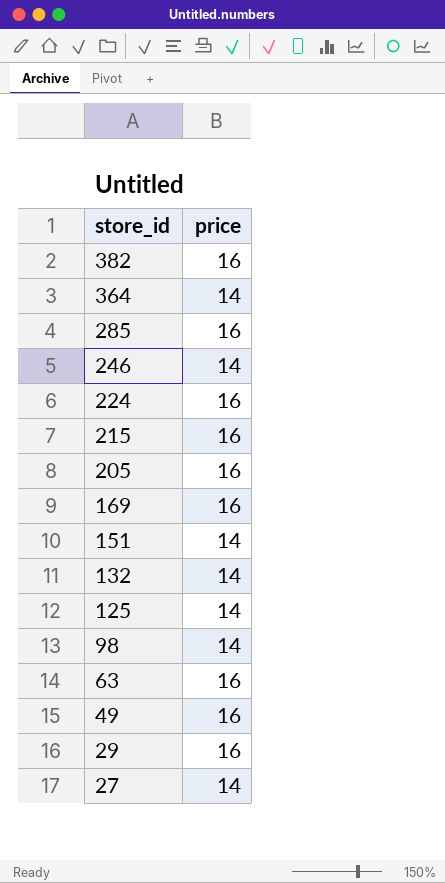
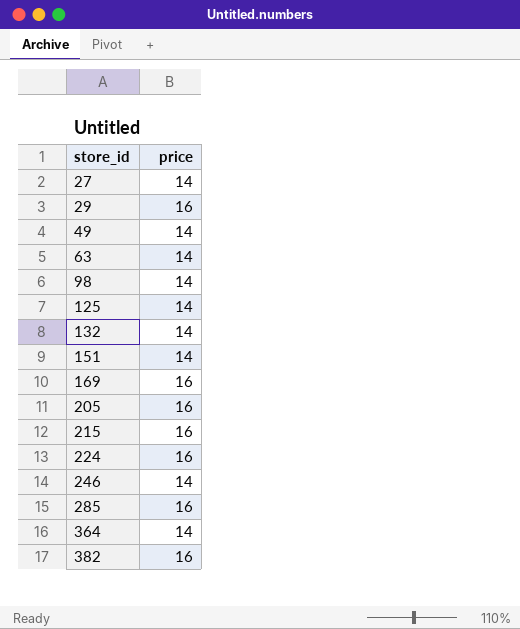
row order: store_id descending -> store_id ascending
49 | price: 16 -> 14
63 | price: 16 -> 14

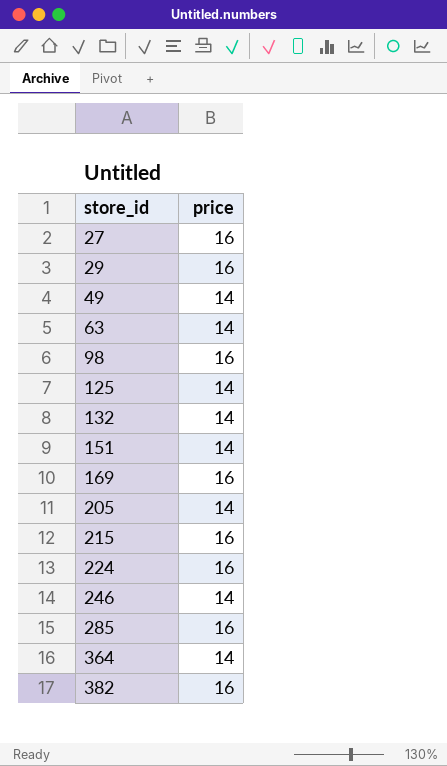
27 | price: 14 -> 16
98 | price: 14 -> 16
205 | price: 16 -> 14

